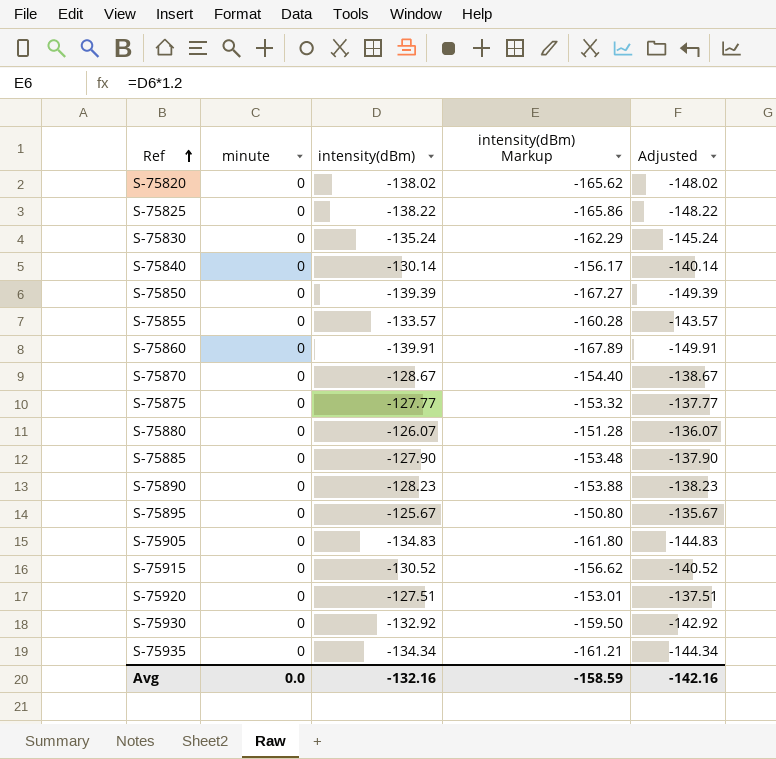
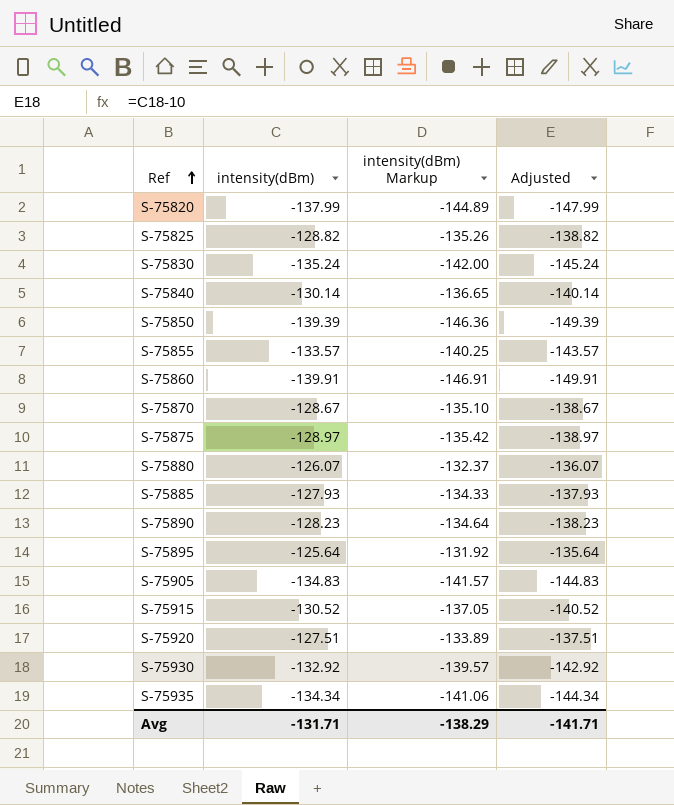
column minute | position: 2 -> none
column intensity(dBm) Markup | formula: [intensity(dBm)] * 1.2 -> [intensity(dBm)] * 1.05
S-75820 | intensity(dBm): -138.02 -> -137.99
S-75820 | Adjusted: -148.02 -> -147.99
S-75825 | intensity(dBm): -138.22 -> -128.82
S-75825 | Adjusted: -148.22 -> -138.82
S-75875 | intensity(dBm): -127.77 -> -128.97
S-75875 | Adjusted: -137.77 -> -138.97
S-75885 | intensity(dBm): -127.90 -> -127.93
S-75885 | Adjusted: -137.90 -> -137.93
S-75895 | intensity(dBm): -125.67 -> -125.64
S-75895 | Adjusted: -135.67 -> -135.64
Avg | intensity(dBm): -132.16 -> -131.71
Avg | intensity(dBm) Markup: -158.59 -> -138.29
Avg | Adjusted: -142.16 -> -141.71

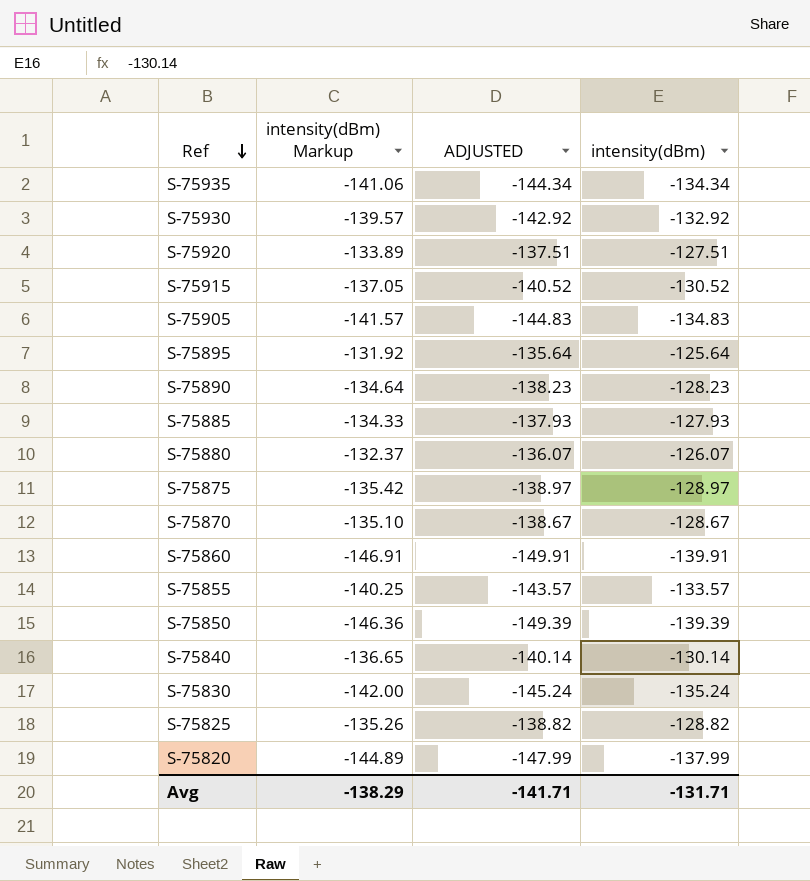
row order: Ref ascending -> Ref descending
column name: Adjusted -> ADJUSTED
column intensity(dBm) | position: 2 -> 4

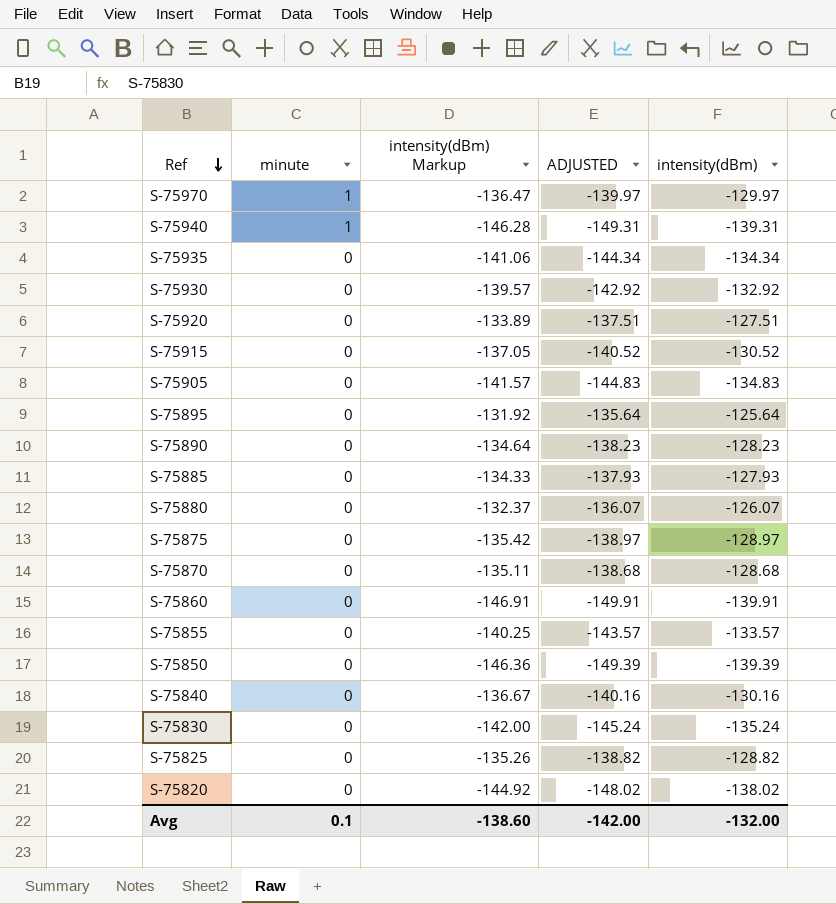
column minute | position: none -> 2
row S-75970: none -> 1 | -136.47 | -139.97 | -129.97
row S-75940: none -> 1 | -146.28 | -149.31 | -139.31
S-75870 | intensity(dBm) Markup: -135.10 -> -135.11
S-75870 | ADJUSTED: -138.67 -> -138.68
S-75870 | intensity(dBm): -128.67 -> -128.68
S-75840 | intensity(dBm) Markup: -136.65 -> -136.67
S-75840 | ADJUSTED: -140.14 -> -140.16
S-75840 | intensity(dBm): -130.14 -> -130.16
S-75820 | intensity(dBm) Markup: -144.89 -> -144.92
S-75820 | ADJUSTED: -147.99 -> -148.02
S-75820 | intensity(dBm): -137.99 -> -138.02
Avg | intensity(dBm) Markup: -138.29 -> -138.60
Avg | ADJUSTED: -141.71 -> -142.00
Avg | intensity(dBm): -131.71 -> -132.00

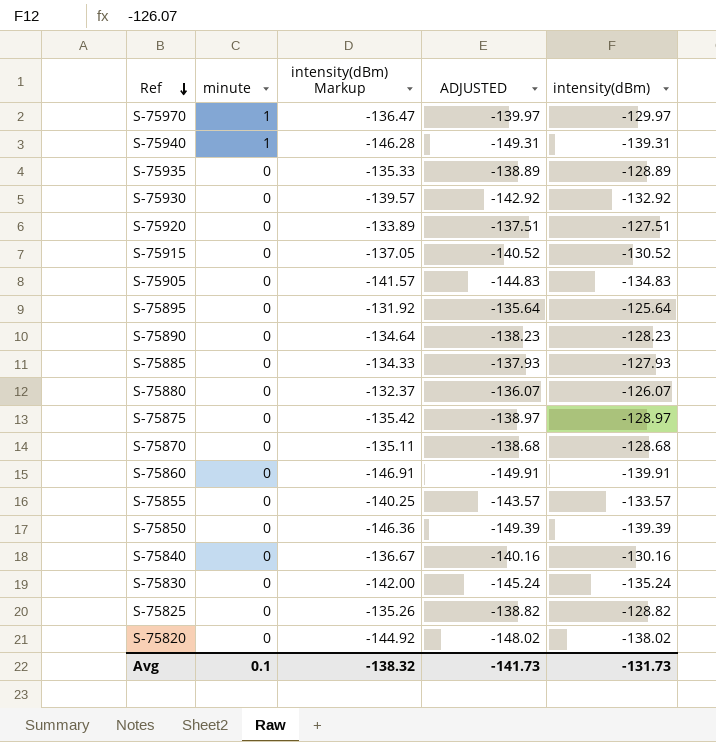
S-75935 | intensity(dBm) Markup: -141.06 -> -135.33
S-75935 | ADJUSTED: -144.34 -> -138.89
S-75935 | intensity(dBm): -134.34 -> -128.89
Avg | intensity(dBm) Markup: -138.60 -> -138.32
Avg | ADJUSTED: -142.00 -> -141.73
Avg | intensity(dBm): -132.00 -> -131.73

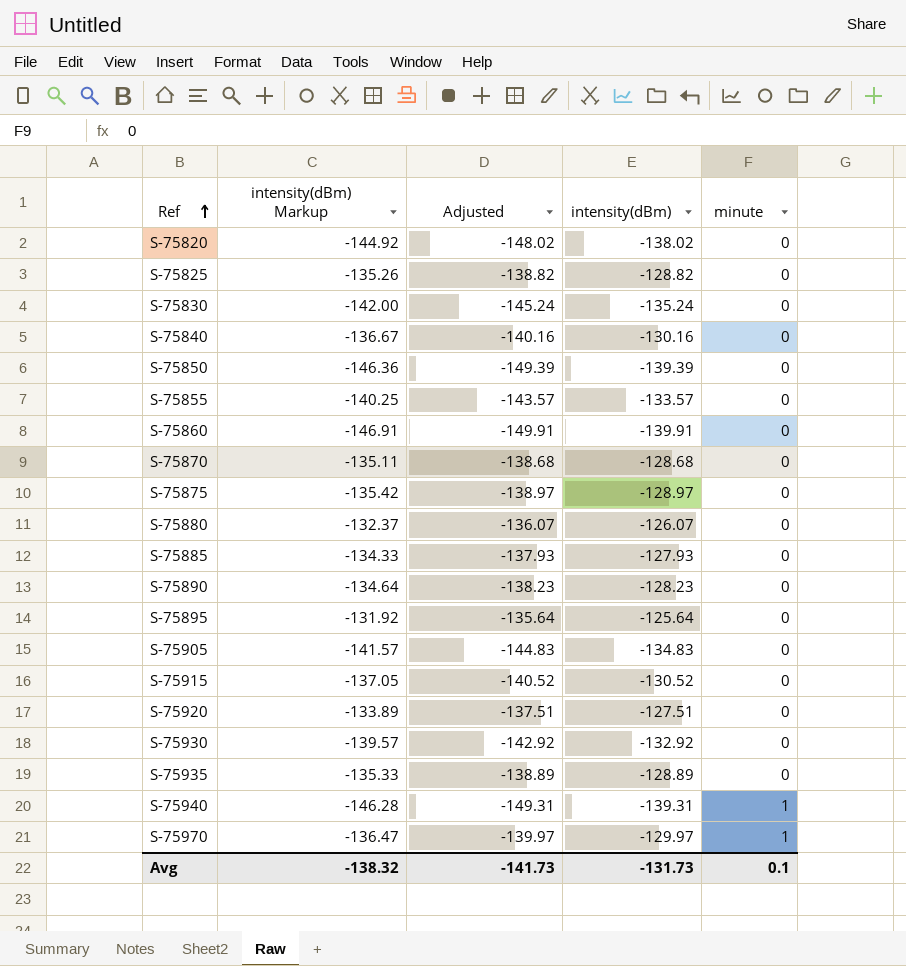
row order: Ref descending -> Ref ascending
column name: ADJUSTED -> Adjusted
column minute | position: 2 -> 5

